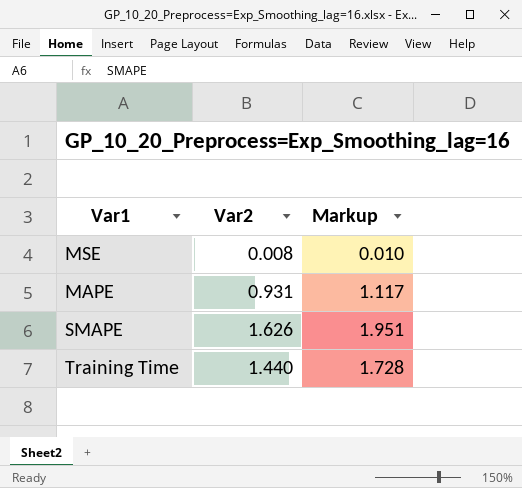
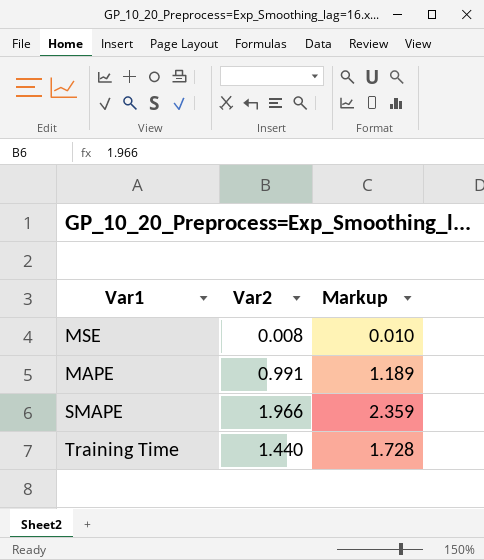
MAPE | Var2: 0.931 -> 0.991
MAPE | Markup: 1.117 -> 1.189
SMAPE | Var2: 1.626 -> 1.966
SMAPE | Markup: 1.951 -> 2.359

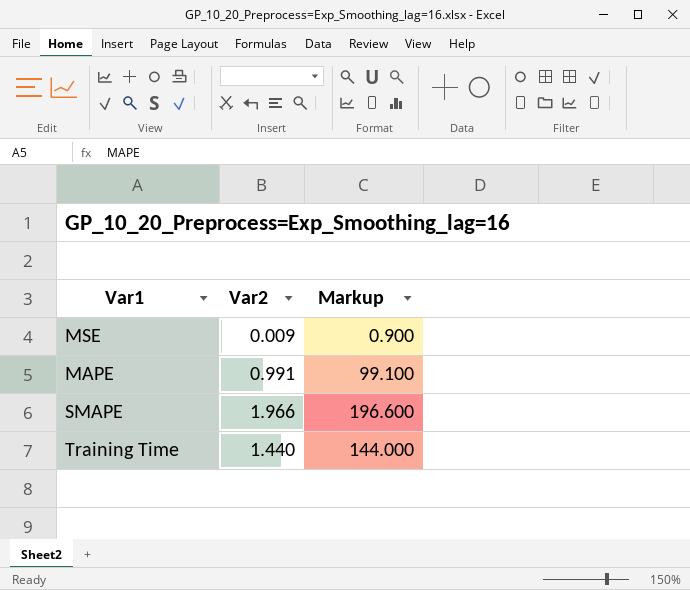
column Markup | formula: [Var2] * 1.2 -> [Var2] * 100
MSE | Var2: 0.008 -> 0.009

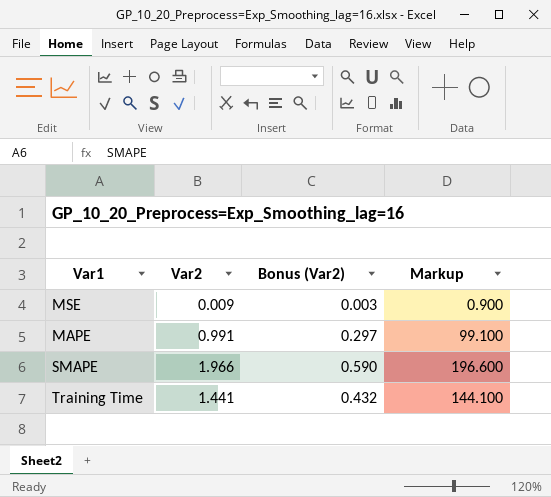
column Bonus (Var2) | formula: none -> [Var2] * 0.3
Training Time | Var2: 1.440 -> 1.441
Training Time | Markup: 144.000 -> 144.100

